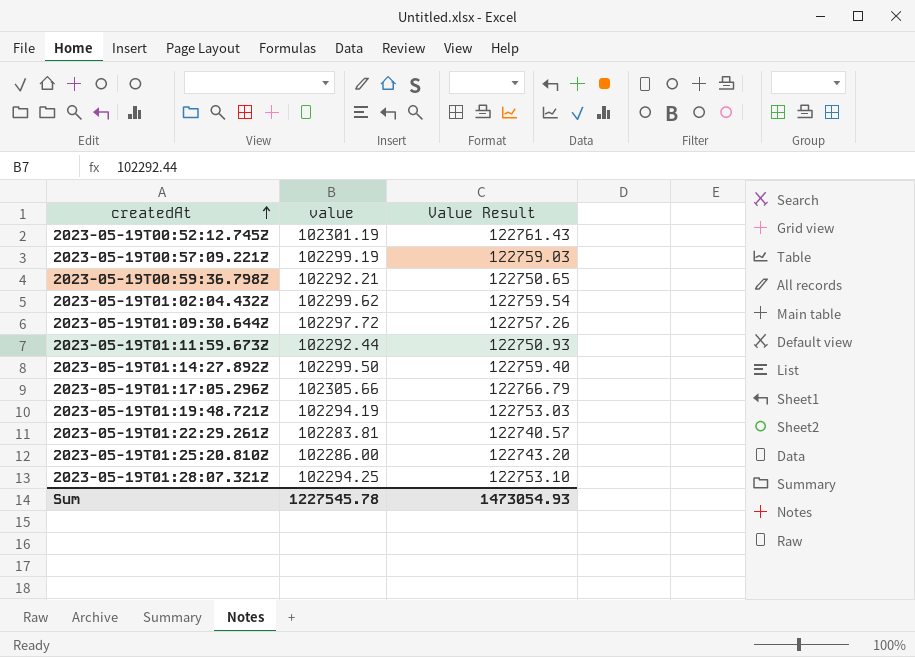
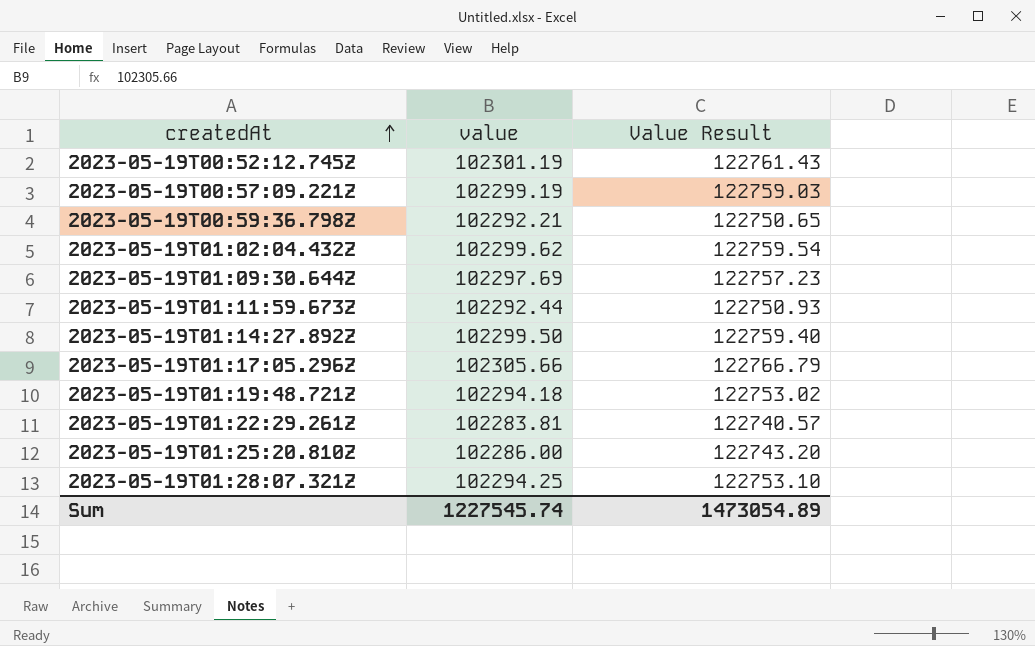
2023-05-19T01:09:30.644Z | value: 102297.72 -> 102297.69
2023-05-19T01:09:30.644Z | Value Result: 122757.26 -> 122757.23
2023-05-19T01:19:48.721Z | value: 102294.19 -> 102294.18
2023-05-19T01:19:48.721Z | Value Result: 122753.03 -> 122753.02
Sum | value: 1227545.78 -> 1227545.74
Sum | Value Result: 1473054.93 -> 1473054.89

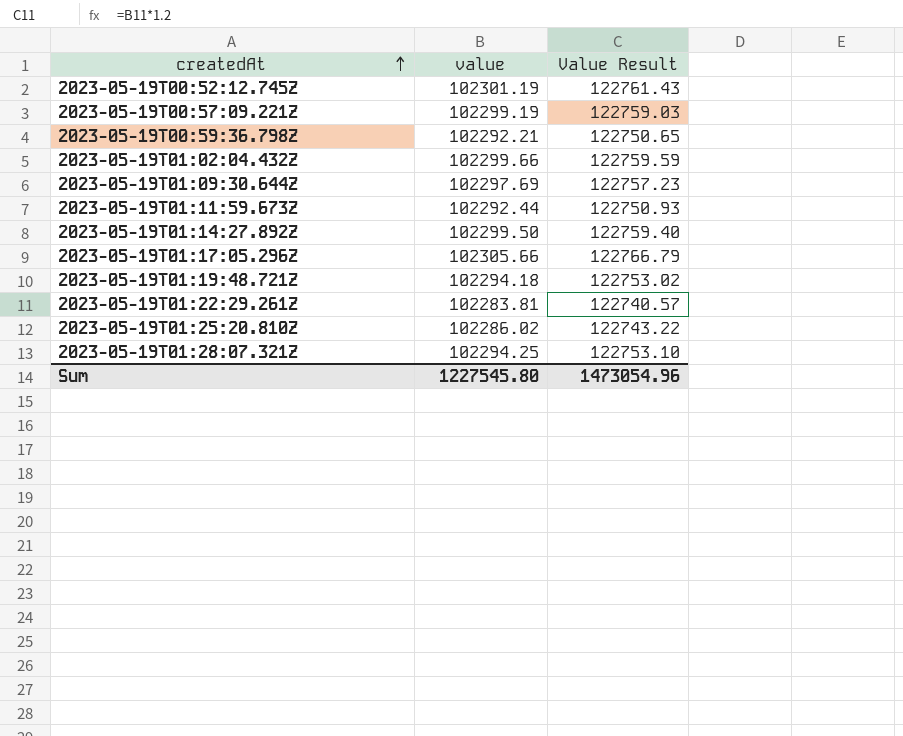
2023-05-19T01:02:04.432Z | value: 102299.62 -> 102299.66
2023-05-19T01:02:04.432Z | Value Result: 122759.54 -> 122759.59
2023-05-19T01:25:20.810Z | value: 102286.00 -> 102286.02
2023-05-19T01:25:20.810Z | Value Result: 122743.20 -> 122743.22
Sum | value: 1227545.74 -> 1227545.80
Sum | Value Result: 1473054.89 -> 1473054.96

